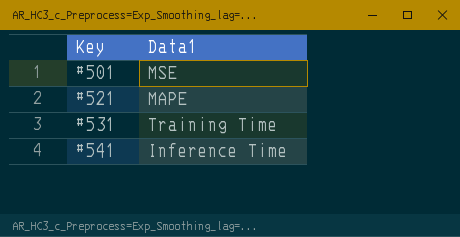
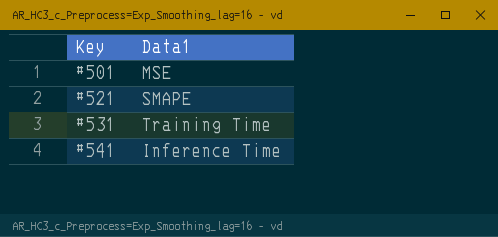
#521 | Data1: MAPE -> SMAPE

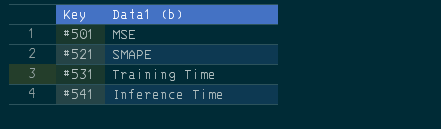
column name: Data1 -> Data1 (b)

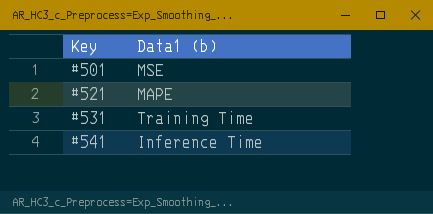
#521 | Data1 (b): SMAPE -> MAPE

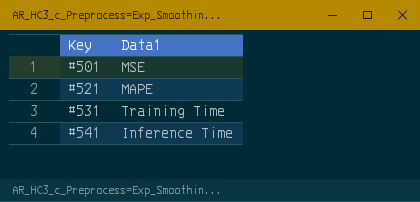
column name: Data1 (b) -> Data1

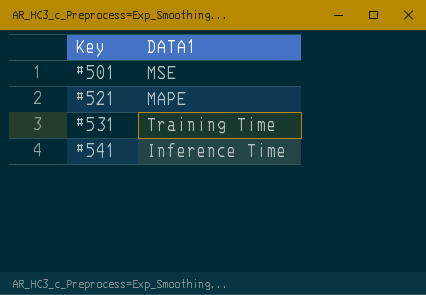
column name: Data1 -> DATA1

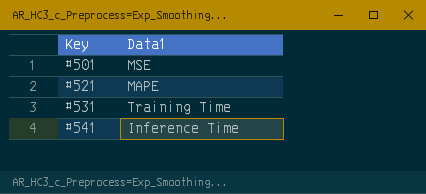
column name: DATA1 -> Data1

